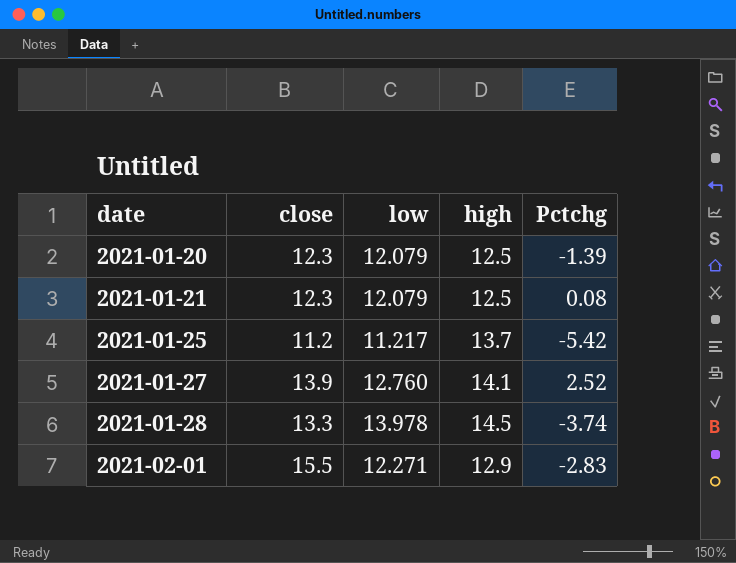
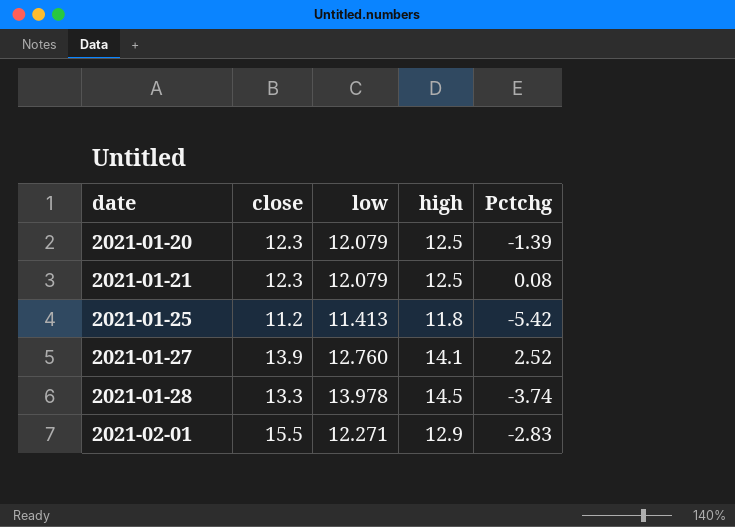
2021-01-25 | low: 11.217 -> 11.413
2021-01-25 | high: 13.7 -> 11.8

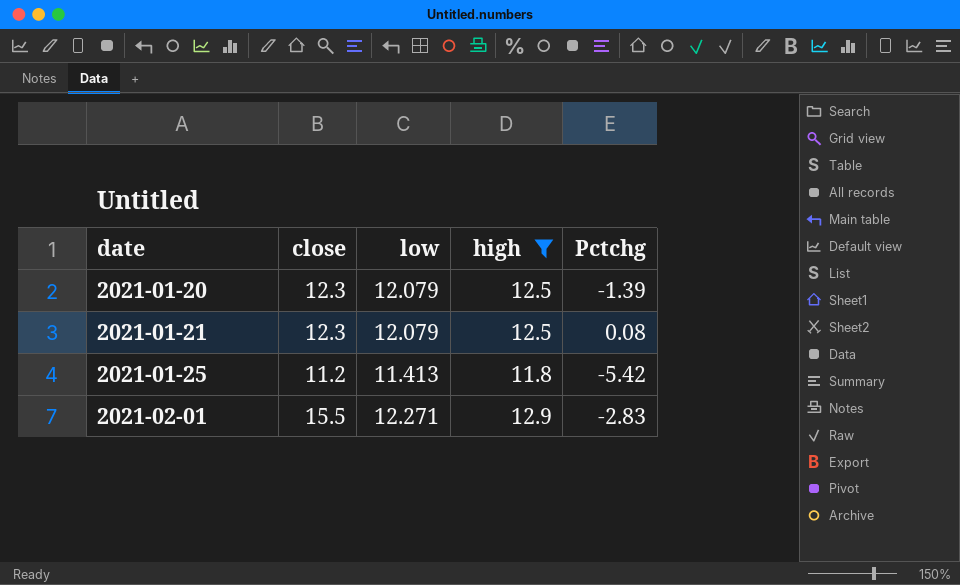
filter: none -> high <= 12.9

